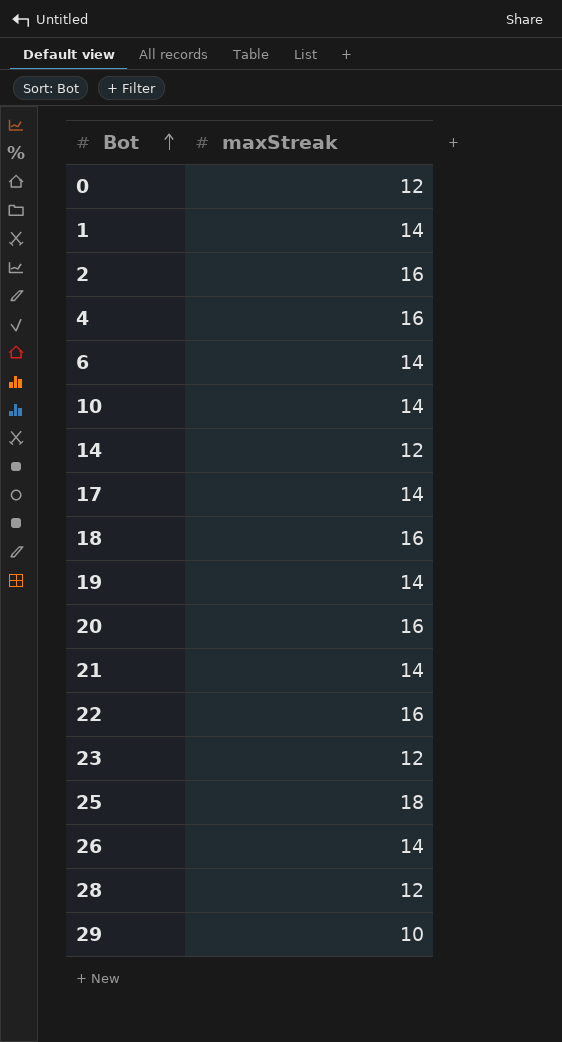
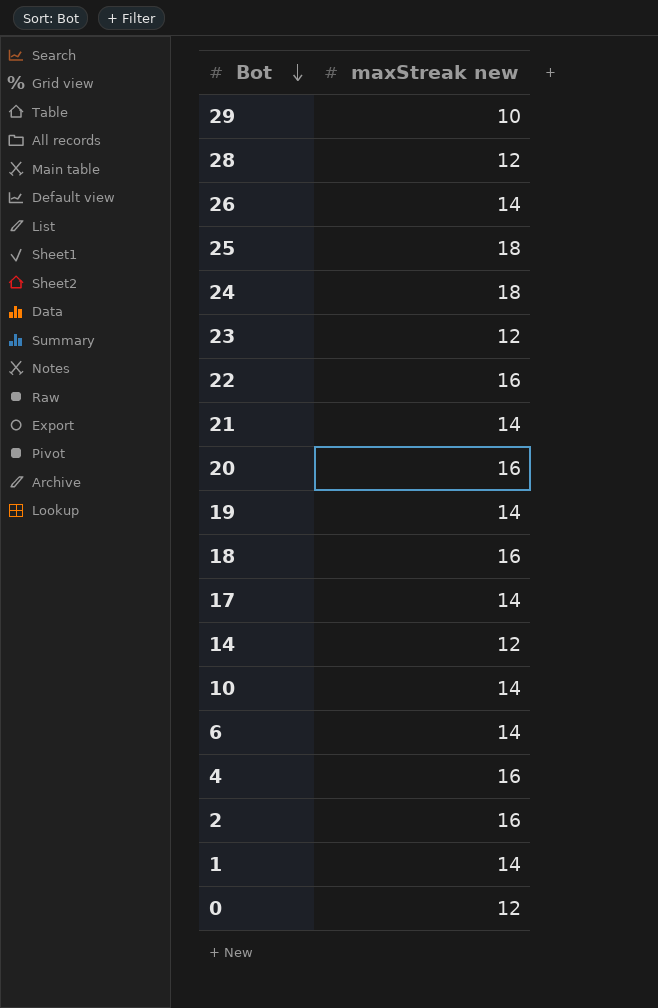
row order: Bot ascending -> Bot descending
column name: maxStreak -> maxStreak new
row 24: none -> 18

